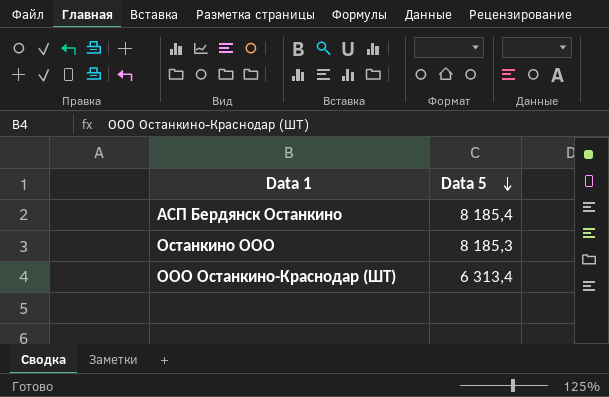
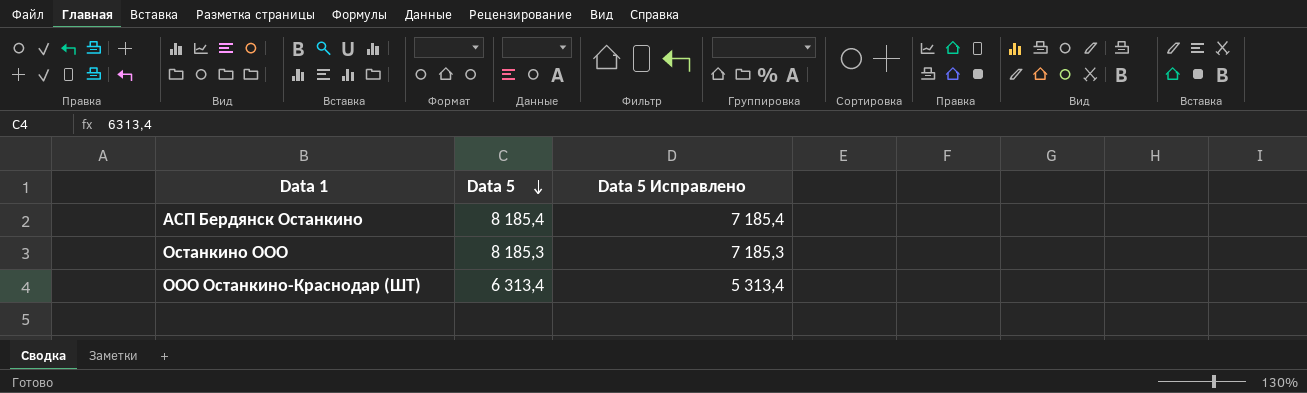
column Data 5 Исправлено | formula: none -> [Data 5] - 1000

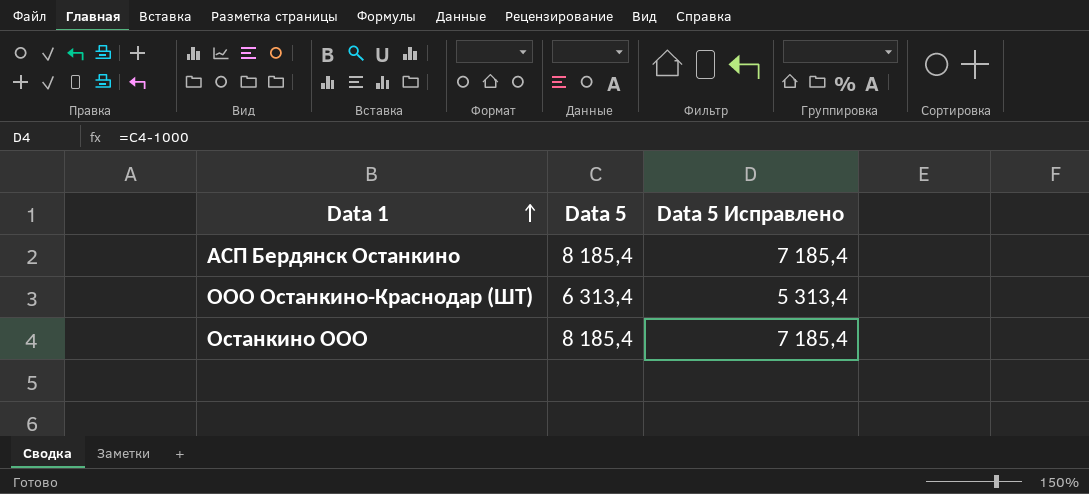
row order: Data 5 descending -> Data 1 ascending
Останкино ООО | Data 5: 8 185,3 -> 8 185,4
Останкино ООО | Data 5 Исправлено: 7 185,3 -> 7 185,4

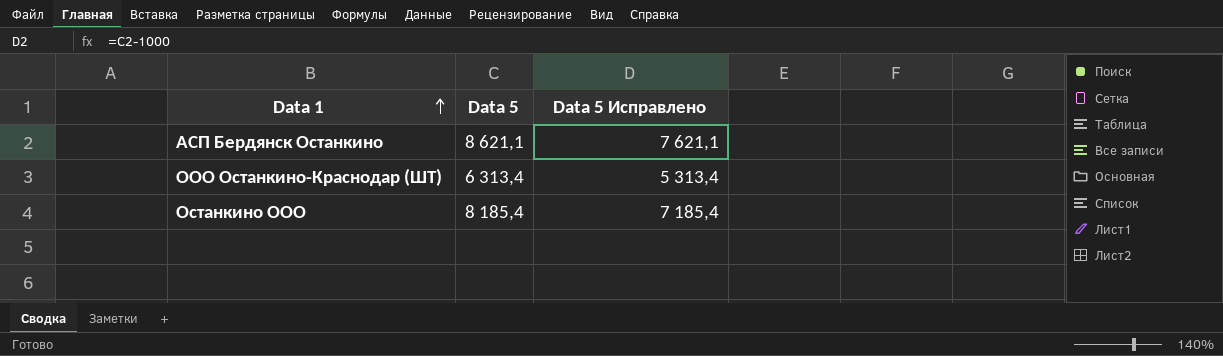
АСП Бердянск Останкино | Data 5: 8 185,4 -> 8 621,1
АСП Бердянск Останкино | Data 5 Исправлено: 7 185,4 -> 7 621,1

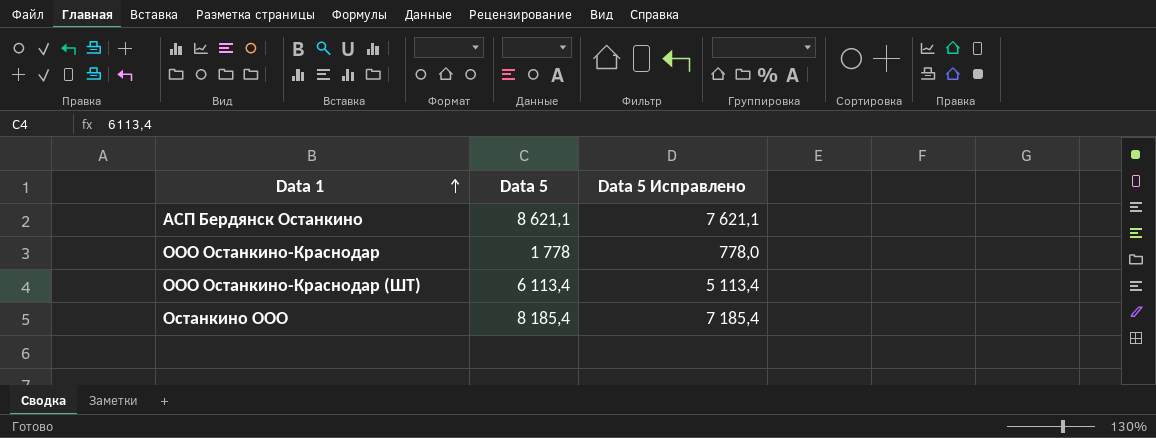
row ООО Останкино-Краснодар: none -> 1 778 | 778,0
ООО Останкино-Краснодар (ШТ) | Data 5: 6 313,4 -> 6 113,4
ООО Останкино-Краснодар (ШТ) | Data 5 Исправлено: 5 313,4 -> 5 113,4

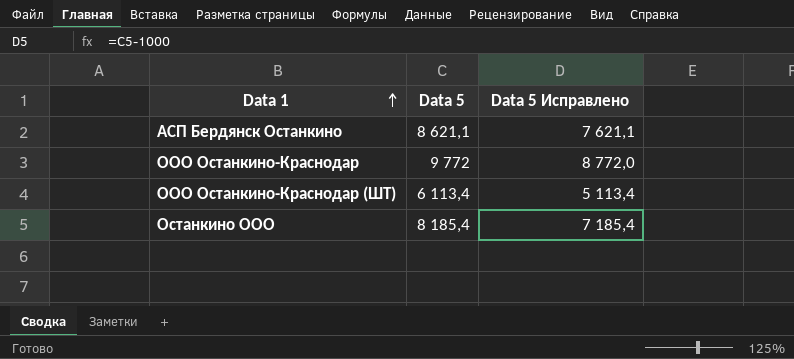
ООО Останкино-Краснодар | Data 5: 1 778 -> 9 772
ООО Останкино-Краснодар | Data 5 Исправлено: 778,0 -> 8 772,0

